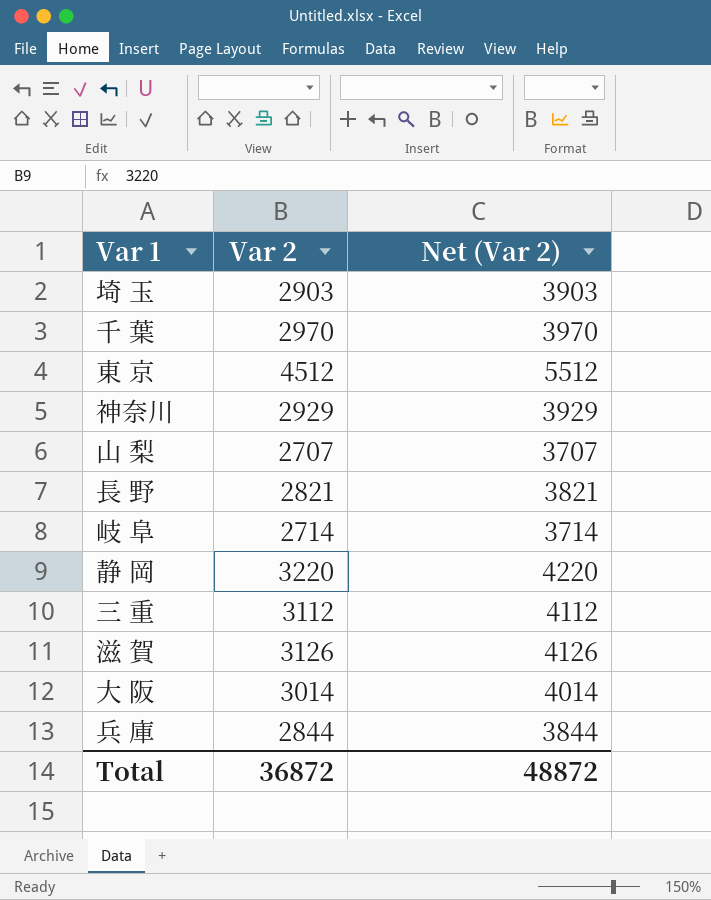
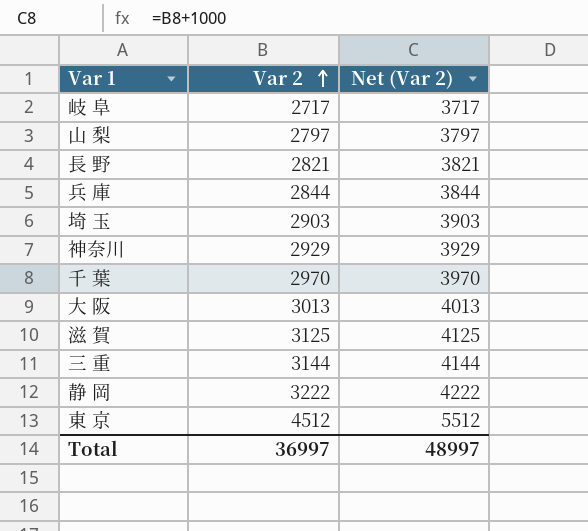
row order: none -> Var 2 ascending
岐 阜 | Var 2: 2714 -> 2717
岐 阜 | Net (Var 2): 3714 -> 3717
山 梨 | Var 2: 2707 -> 2797
山 梨 | Net (Var 2): 3707 -> 3797
大 阪 | Var 2: 3014 -> 3013
大 阪 | Net (Var 2): 4014 -> 4013
滋 賀 | Var 2: 3126 -> 3125
滋 賀 | Net (Var 2): 4126 -> 4125
三 重 | Var 2: 3112 -> 3144
三 重 | Net (Var 2): 4112 -> 4144
静 岡 | Var 2: 3220 -> 3222
静 岡 | Net (Var 2): 4220 -> 4222
Total | Var 2: 36872 -> 36997
Total | Net (Var 2): 48872 -> 48997

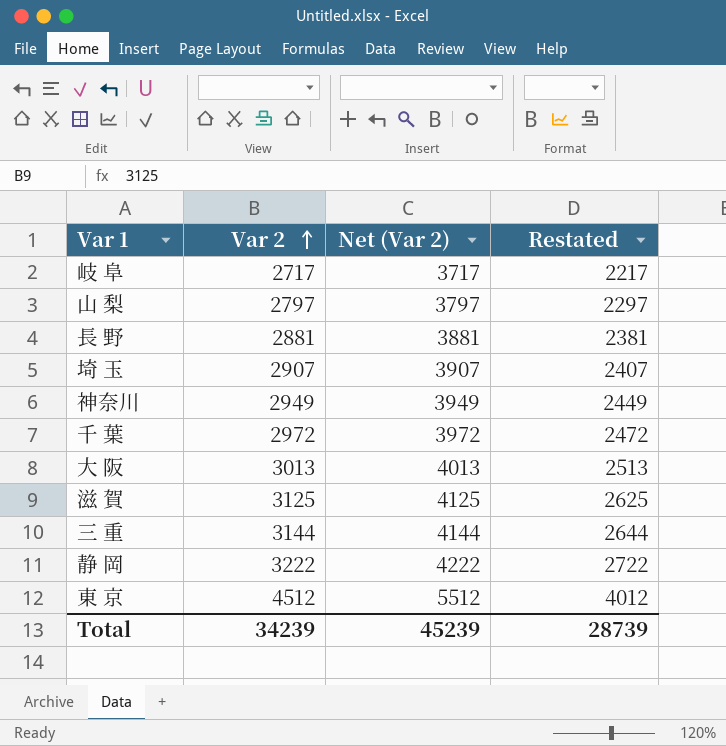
column Restated | formula: none -> [Var 2] - 500
row 兵 庫: 2844 | 3844 -> none
長 野 | Var 2: 2821 -> 2881
長 野 | Net (Var 2): 3821 -> 3881
埼 玉 | Var 2: 2903 -> 2907
埼 玉 | Net (Var 2): 3903 -> 3907
神奈川 | Var 2: 2929 -> 2949
神奈川 | Net (Var 2): 3929 -> 3949
千 葉 | Var 2: 2970 -> 2972
千 葉 | Net (Var 2): 3970 -> 3972
Total | Var 2: 36997 -> 34239
Total | Net (Var 2): 48997 -> 45239

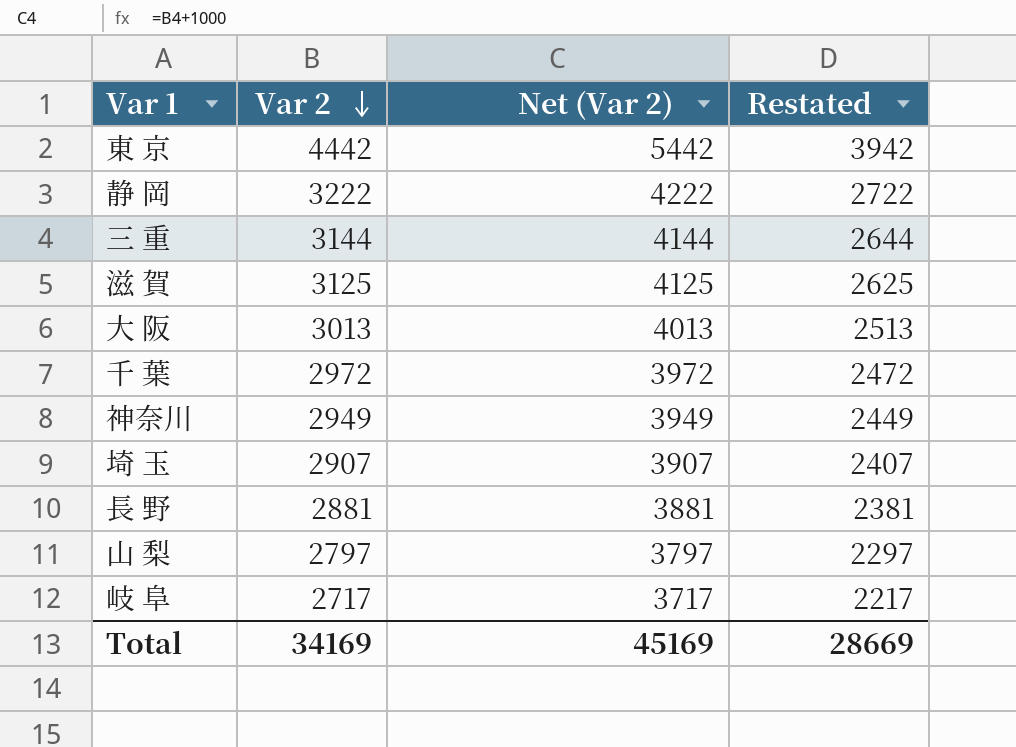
row order: Var 2 ascending -> Var 2 descending
東 京 | Var 2: 4512 -> 4442
東 京 | Net (Var 2): 5512 -> 5442
東 京 | Restated: 4012 -> 3942
Total | Var 2: 34239 -> 34169
Total | Net (Var 2): 45239 -> 45169
Total | Restated: 28739 -> 28669

